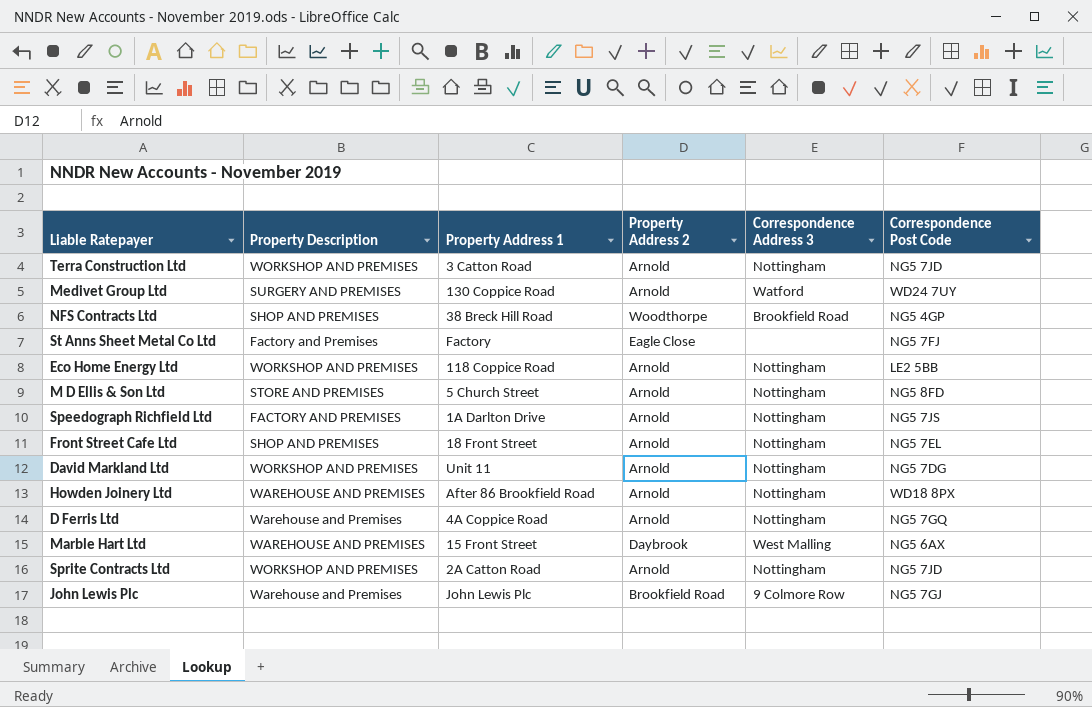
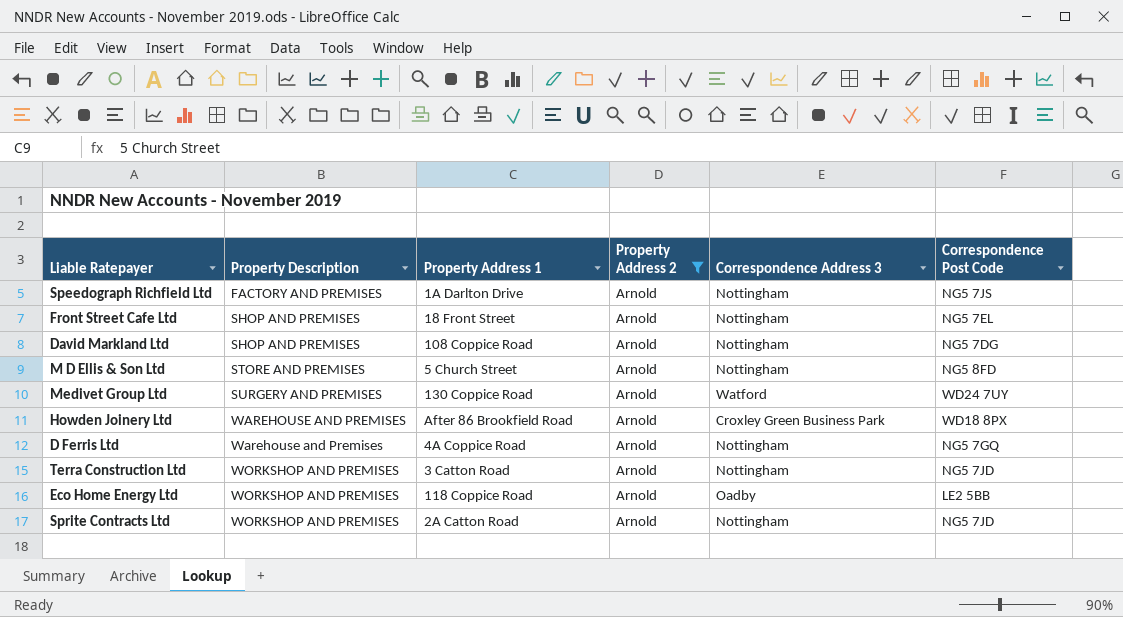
filter: none -> Property Address 2 = Arnold
row order: none -> Property Description ascending
David Markland Ltd | Property Description: WORKSHOP AND PREMISES -> SHOP AND PREMISES
David Markland Ltd | Property Address 1: Unit 11 -> 108 Coppice Road
Howden Joinery Ltd | Correspondence Address 3: Nottingham -> Croxley Green Business Park
Eco Home Energy Ltd | Correspondence Address 3: Nottingham -> Oadby

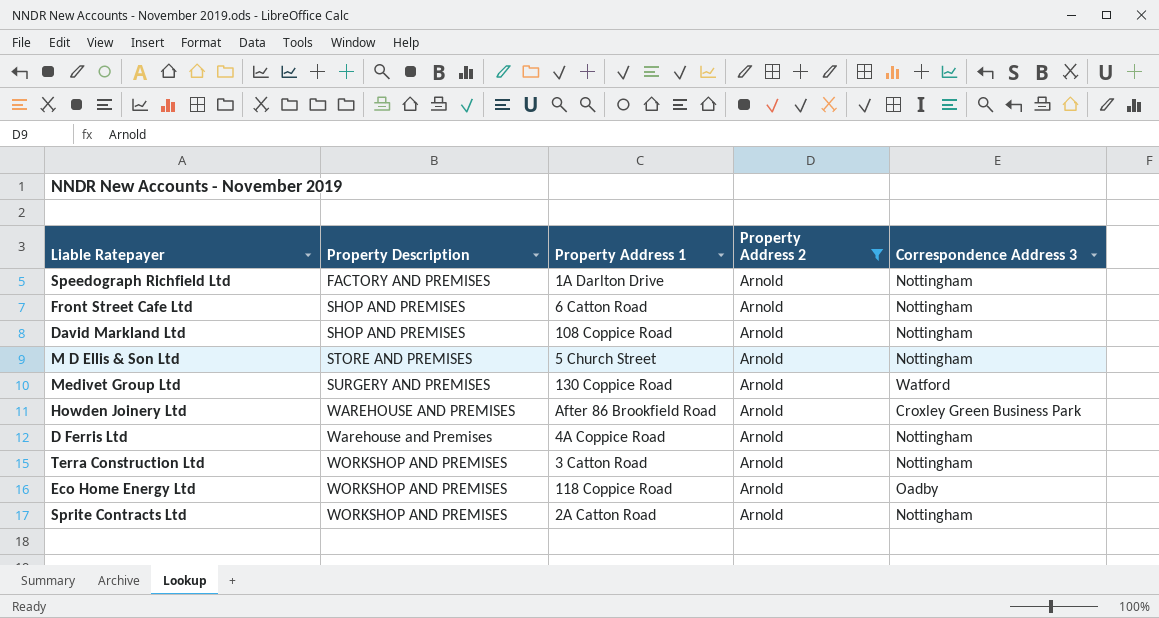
column Correspondence Post Code | position: 6 -> none
Front Street Cafe Ltd | Property Address 1: 18 Front Street -> 6 Catton Road

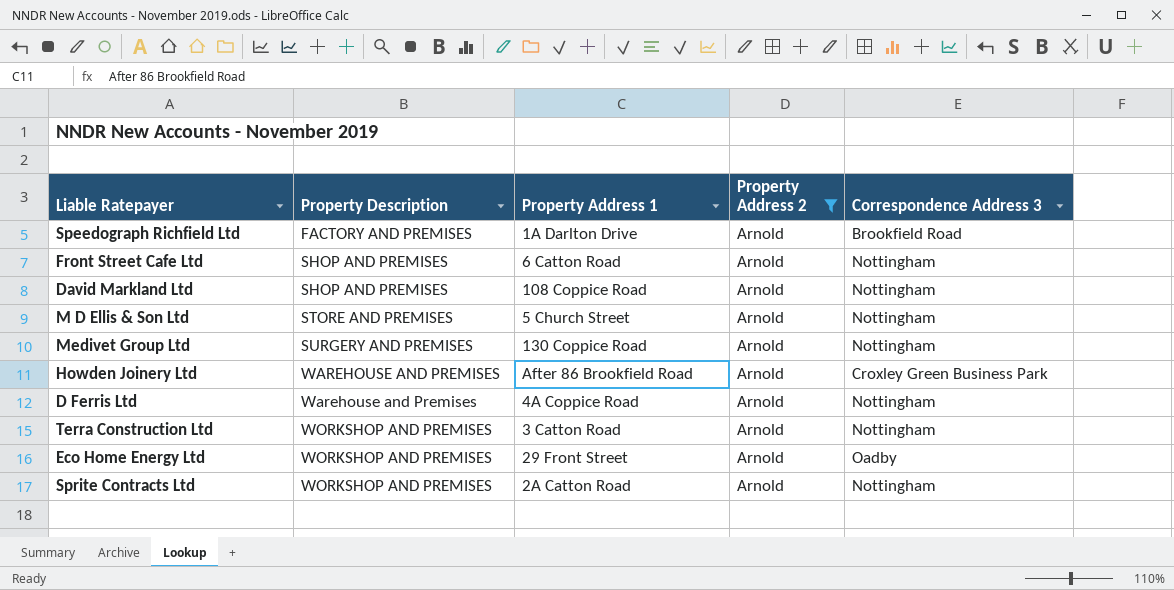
Speedograph Richfield Ltd | Correspondence Address 3: Nottingham -> Brookfield Road
Medivet Group Ltd | Correspondence Address 3: Watford -> Nottingham
Eco Home Energy Ltd | Property Address 1: 118 Coppice Road -> 29 Front Street

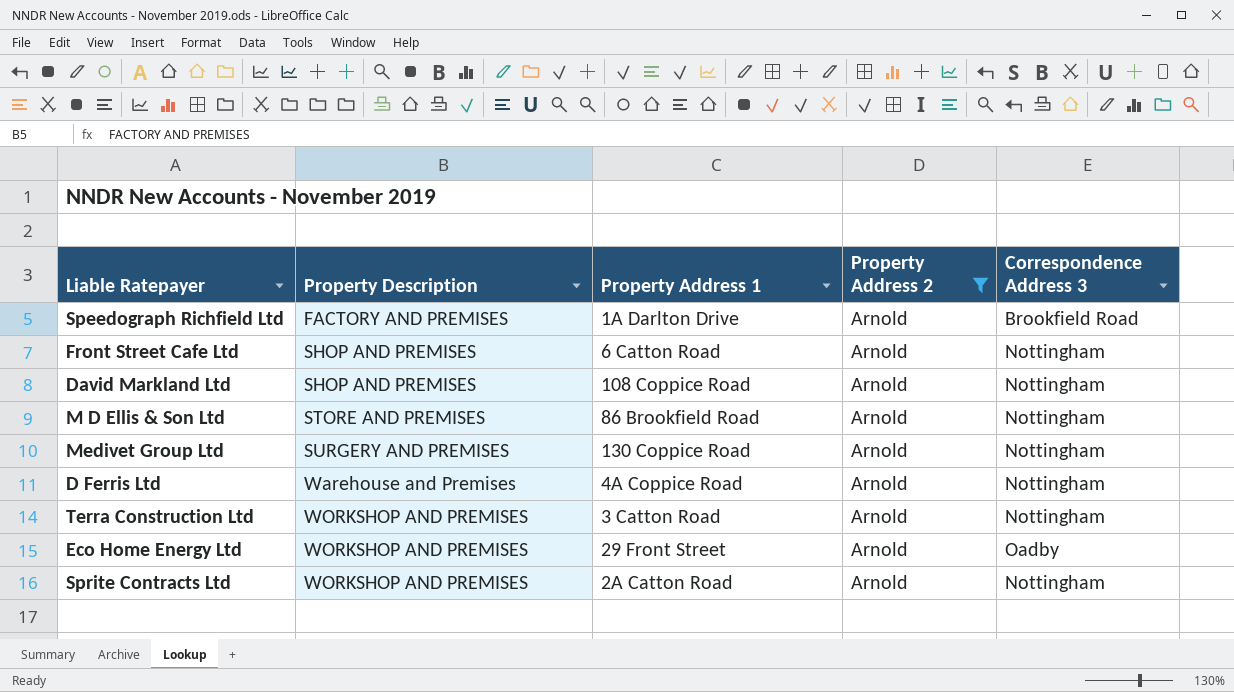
row Howden Joinery Ltd: WAREHOUSE AND PREMISES | After 86 Brookfield Road | Arnold | Croxley Green Business Park -> none
M D Ellis & Son Ltd | Property Address 1: 5 Church Street -> 86 Brookfield Road

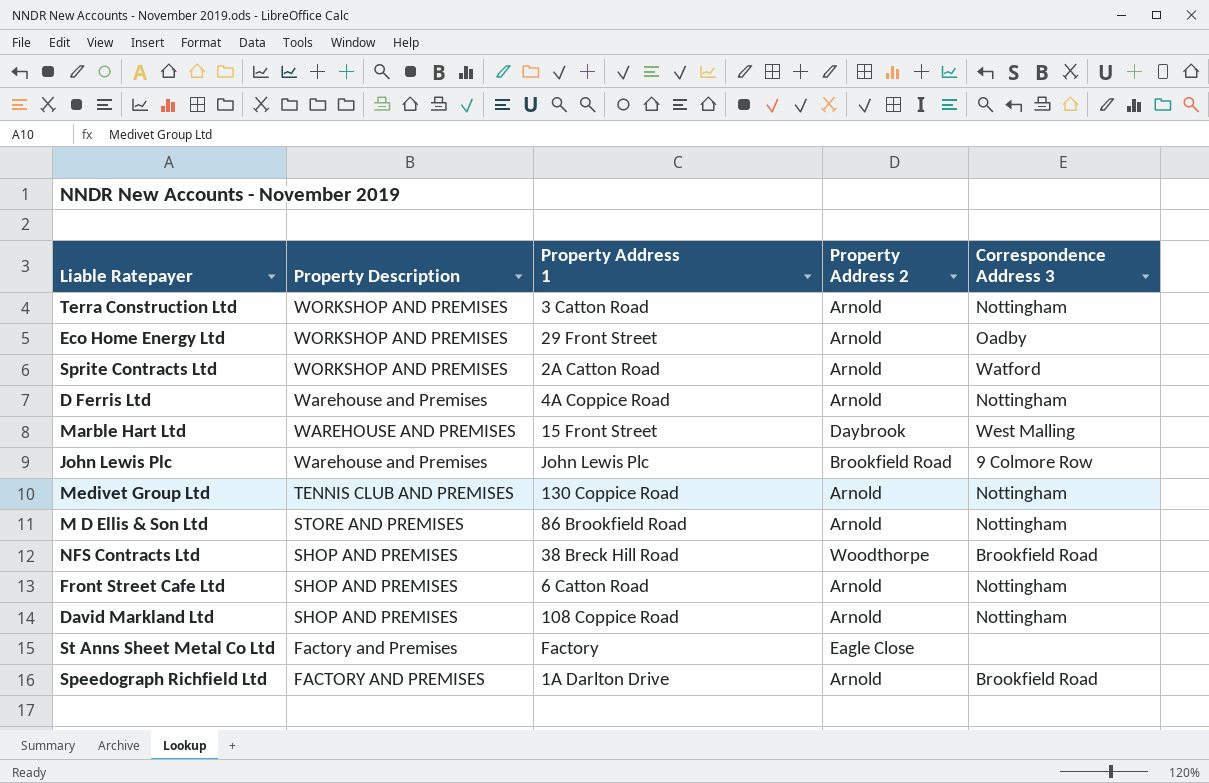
filter: Property Address 2 = Arnold -> none
row order: Property Description ascending -> Property Description descending
Sprite Contracts Ltd | Correspondence Address 3: Nottingham -> Watford
Medivet Group Ltd | Property Description: SURGERY AND PREMISES -> TENNIS CLUB AND PREMISES

